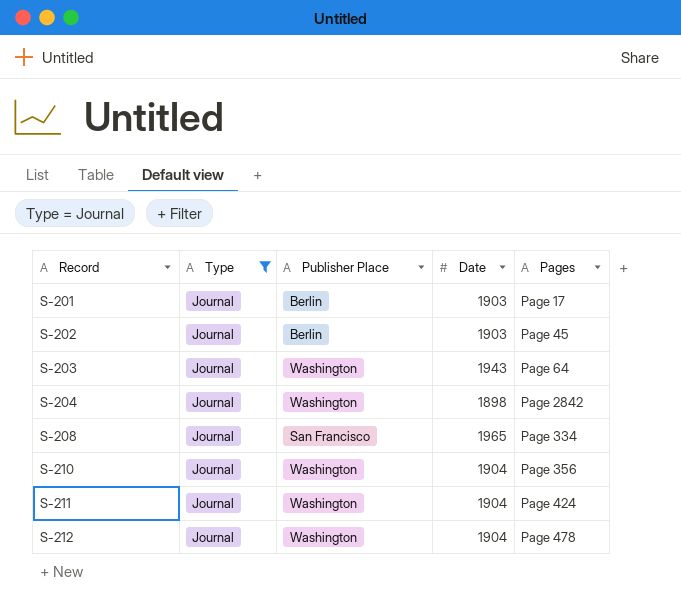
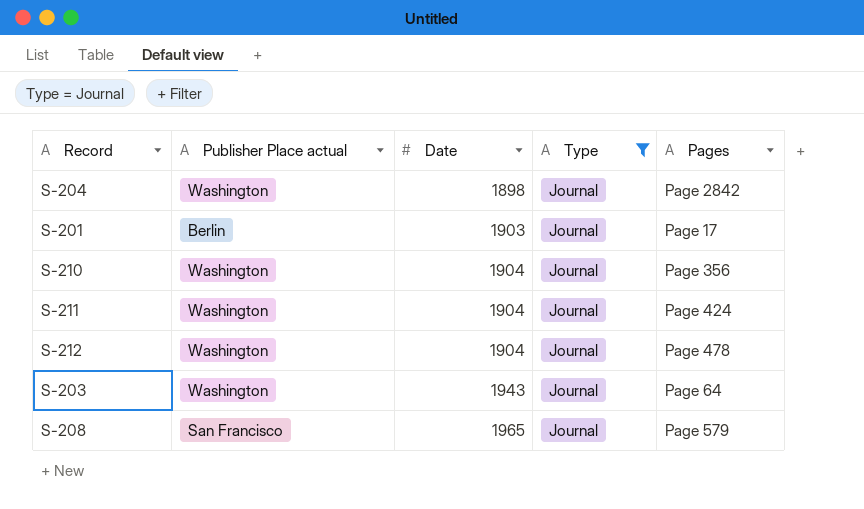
row order: Record ascending -> Date ascending
column name: Publisher Place -> Publisher Place actual
column Type | position: 2 -> 4
row S-202: Journal | Berlin | 1903 | Page 45 -> none
S-208 | Pages: Page 334 -> Page 579

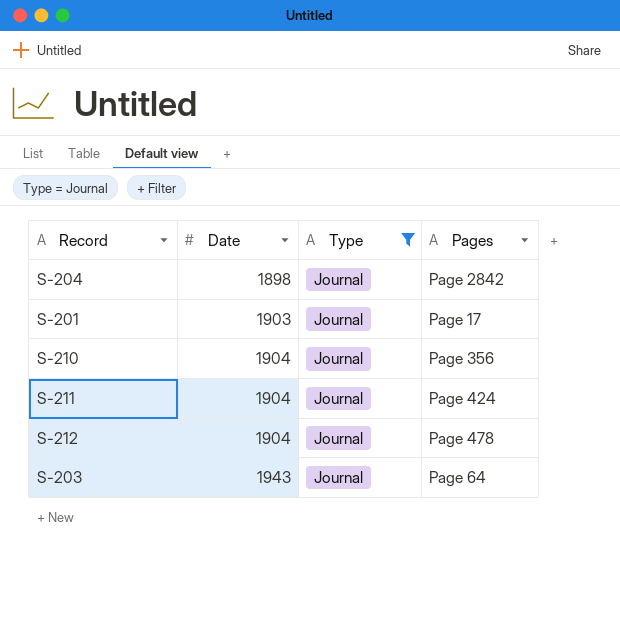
column Publisher Place actual | position: 2 -> none
row S-208: San Francisco | 1965 | Journal | Page 579 -> none

